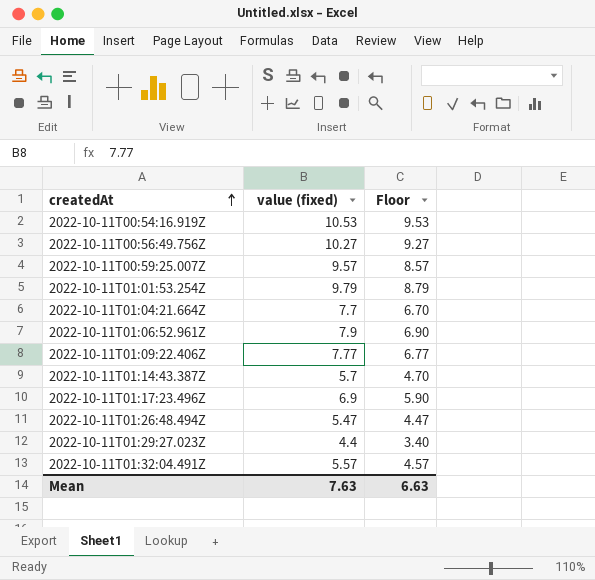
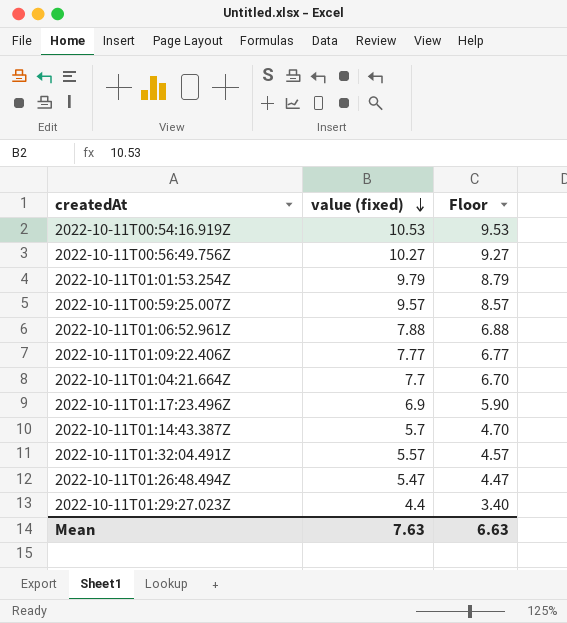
row order: createdAt ascending -> value (fixed) descending
2022-10-11T01:06:52.961Z | value (fixed): 7.9 -> 7.88
2022-10-11T01:06:52.961Z | Floor: 6.90 -> 6.88

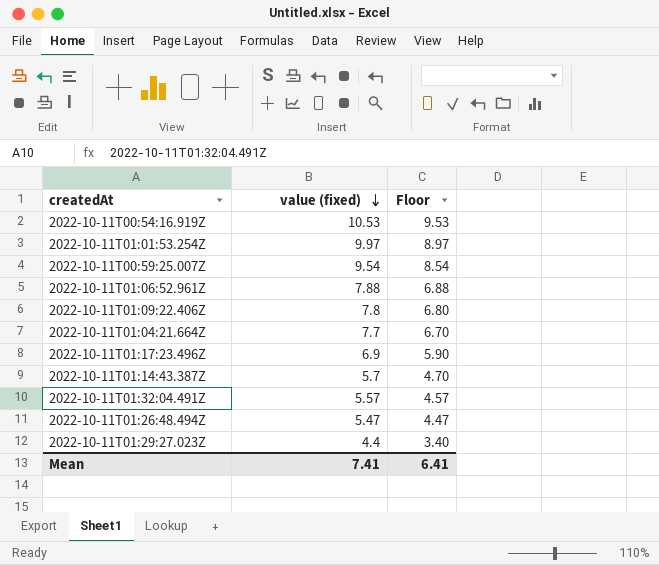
row 2022-10-11T00:56:49.756Z: 10.27 | 9.27 -> none
2022-10-11T01:01:53.254Z | value (fixed): 9.79 -> 9.97
2022-10-11T01:01:53.254Z | Floor: 8.79 -> 8.97
2022-10-11T00:59:25.007Z | value (fixed): 9.57 -> 9.54
2022-10-11T00:59:25.007Z | Floor: 8.57 -> 8.54
2022-10-11T01:09:22.406Z | value (fixed): 7.77 -> 7.8
2022-10-11T01:09:22.406Z | Floor: 6.77 -> 6.80
Mean | value (fixed): 7.63 -> 7.41
Mean | Floor: 6.63 -> 6.41

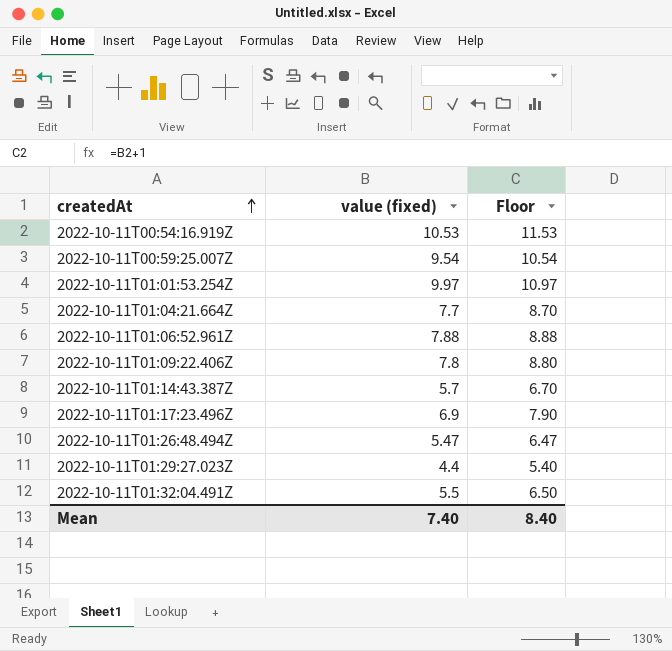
row order: value (fixed) descending -> createdAt ascending
column Floor | formula: [value (fixed)] - 1 -> [value (fixed)] + 1
2022-10-11T01:32:04.491Z | value (fixed): 5.57 -> 5.5
Mean | value (fixed): 7.41 -> 7.40
Mean | Floor: 6.41 -> 8.40

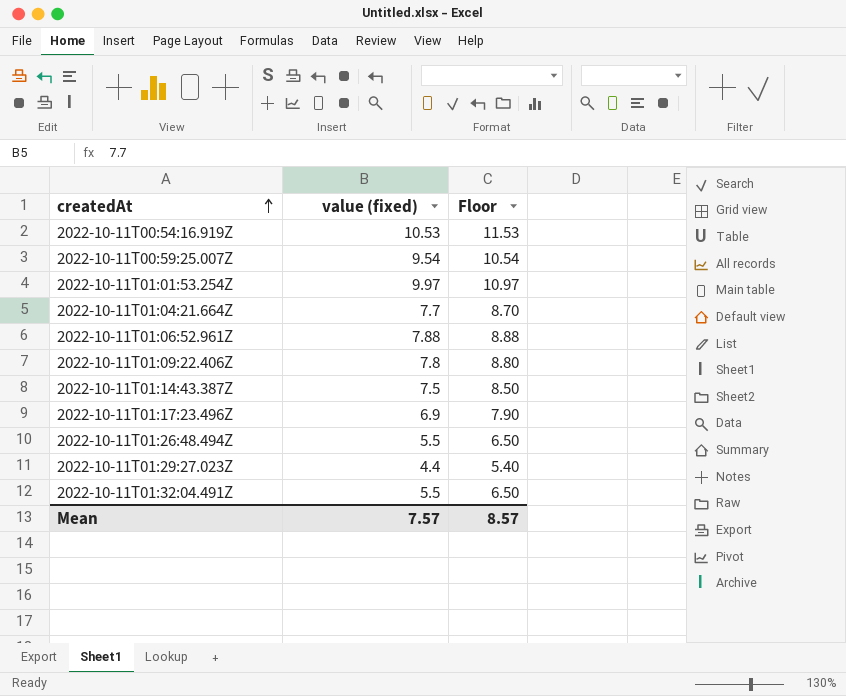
2022-10-11T01:14:43.387Z | value (fixed): 5.7 -> 7.5
2022-10-11T01:14:43.387Z | Floor: 6.70 -> 8.50
2022-10-11T01:26:48.494Z | value (fixed): 5.47 -> 5.5
2022-10-11T01:26:48.494Z | Floor: 6.47 -> 6.50
Mean | value (fixed): 7.40 -> 7.57
Mean | Floor: 8.40 -> 8.57

